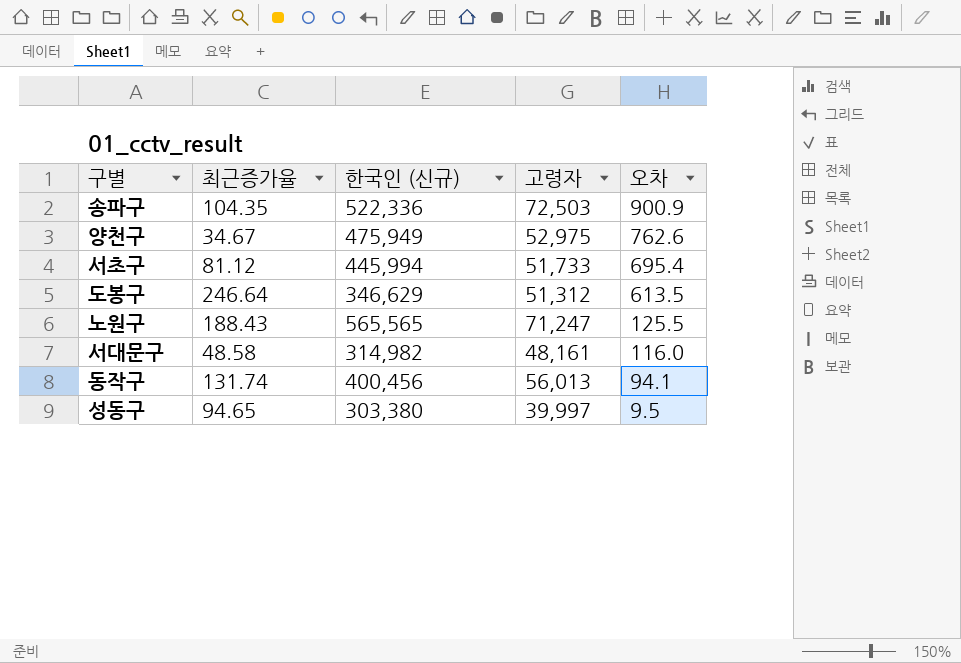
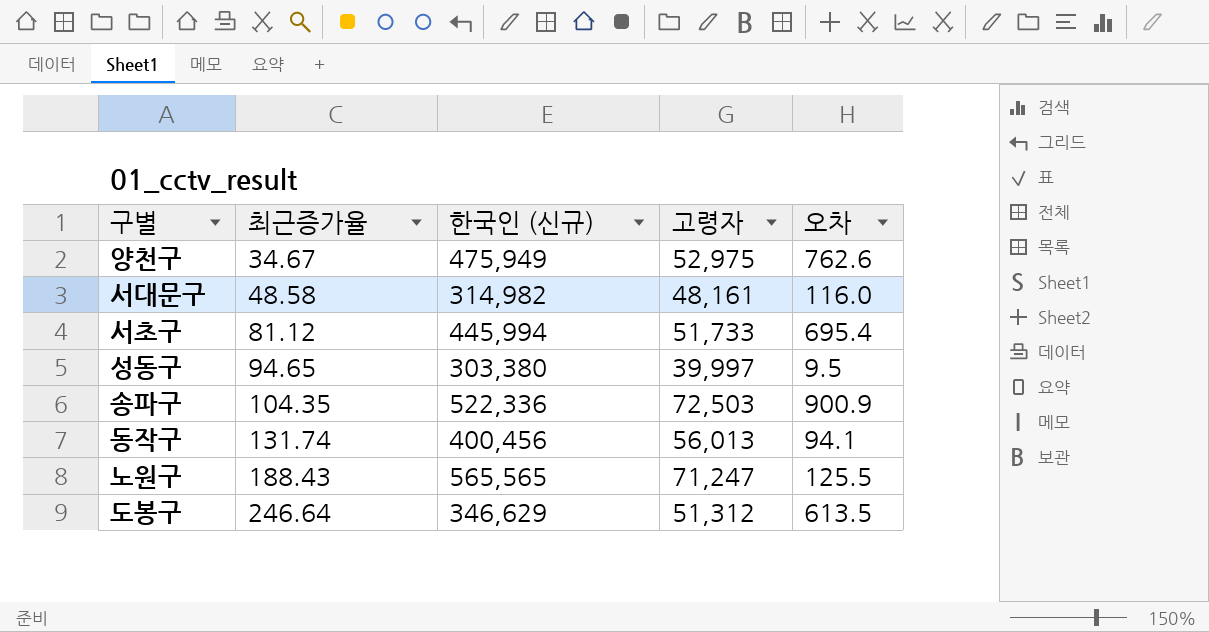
row order: 오차 descending -> 최근증가율 ascending

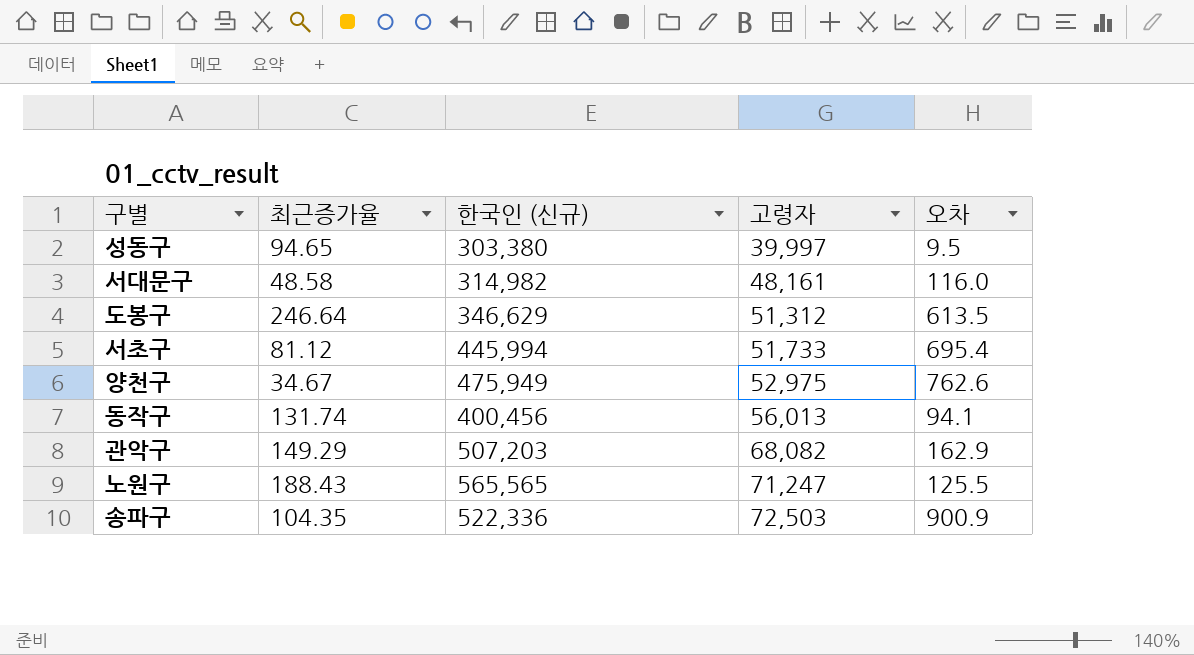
row order: 최근증가율 ascending -> 고령자 ascending
row 관악구: none -> 149.29 | 507,203 | 68,082 | 162.9

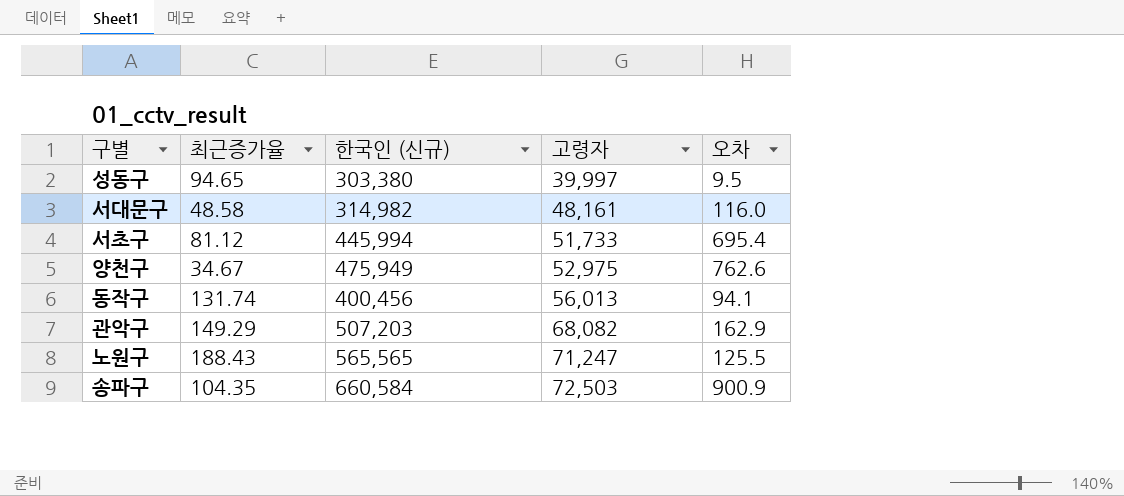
row 도봉구: 246.64 | 346,629 | 51,312 | 613.5 -> none
송파구 | 한국인 (신규): 522,336 -> 660,584

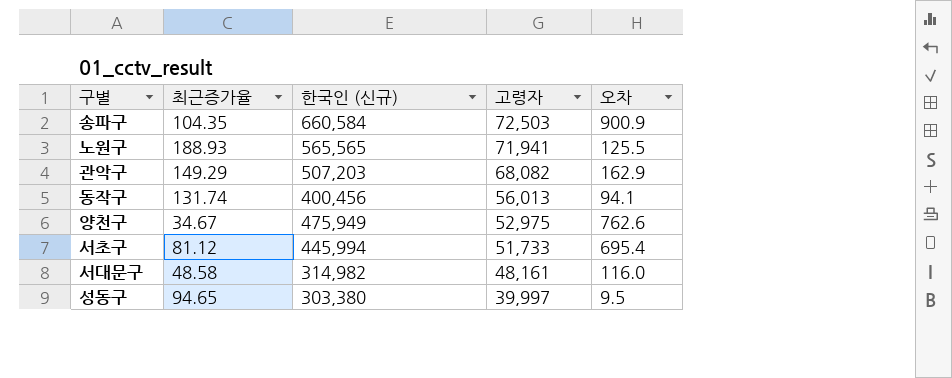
row order: 고령자 ascending -> 고령자 descending
노원구 | 최근증가율: 188.43 -> 188.93
노원구 | 고령자: 71,247 -> 71,941

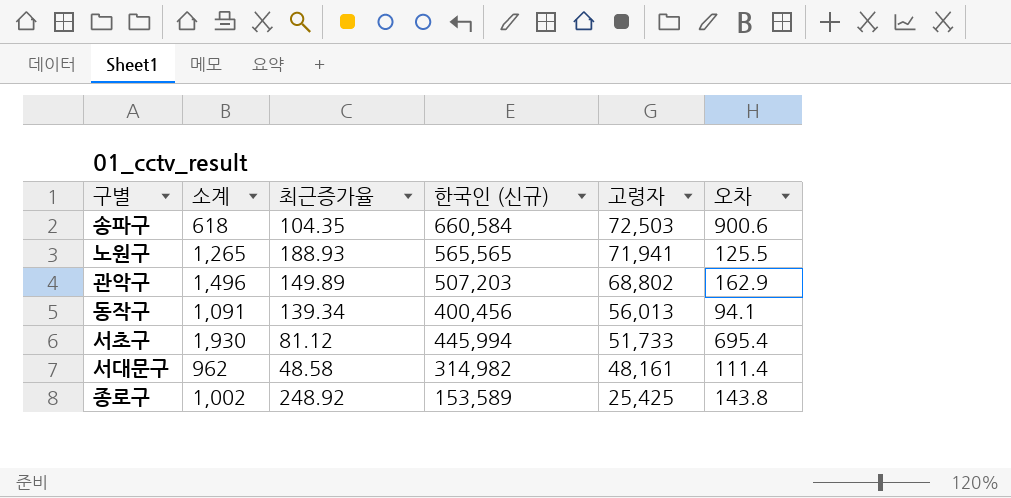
column 소계 | position: none -> 2
row 양천구: 34.67 | 475,949 | 52,975 | 762.6 -> none
row 성동구: 94.65 | 303,380 | 39,997 | 9.5 -> none
송파구 | 오차: 900.9 -> 900.6
관악구 | 최근증가율: 149.29 -> 149.89
관악구 | 고령자: 68,082 -> 68,802
동작구 | 최근증가율: 131.74 -> 139.34
서대문구 | 오차: 116.0 -> 111.4
row 종로구: none -> 1,002 | 248.92 | 153,589 | 25,425 | 143.8

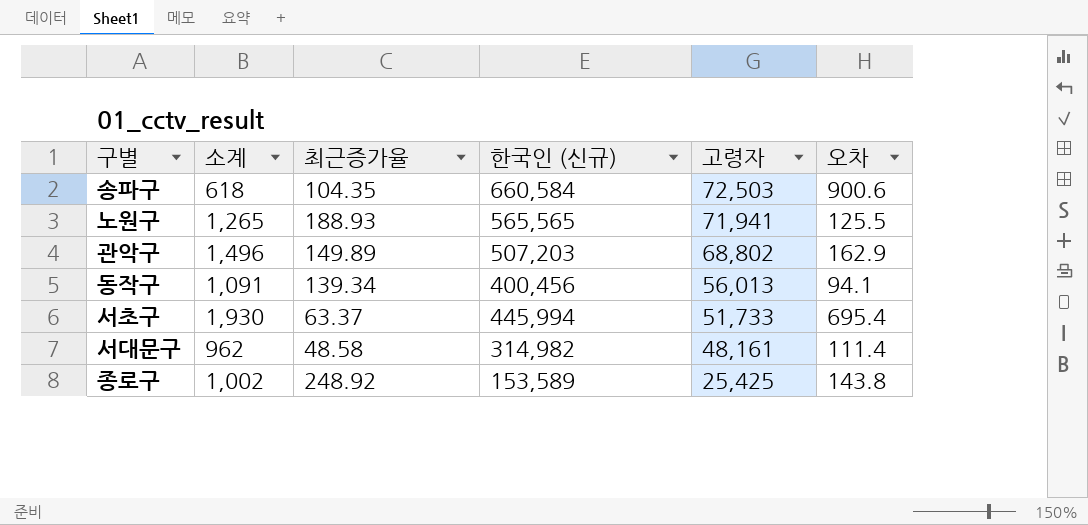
서초구 | 최근증가율: 81.12 -> 63.37

